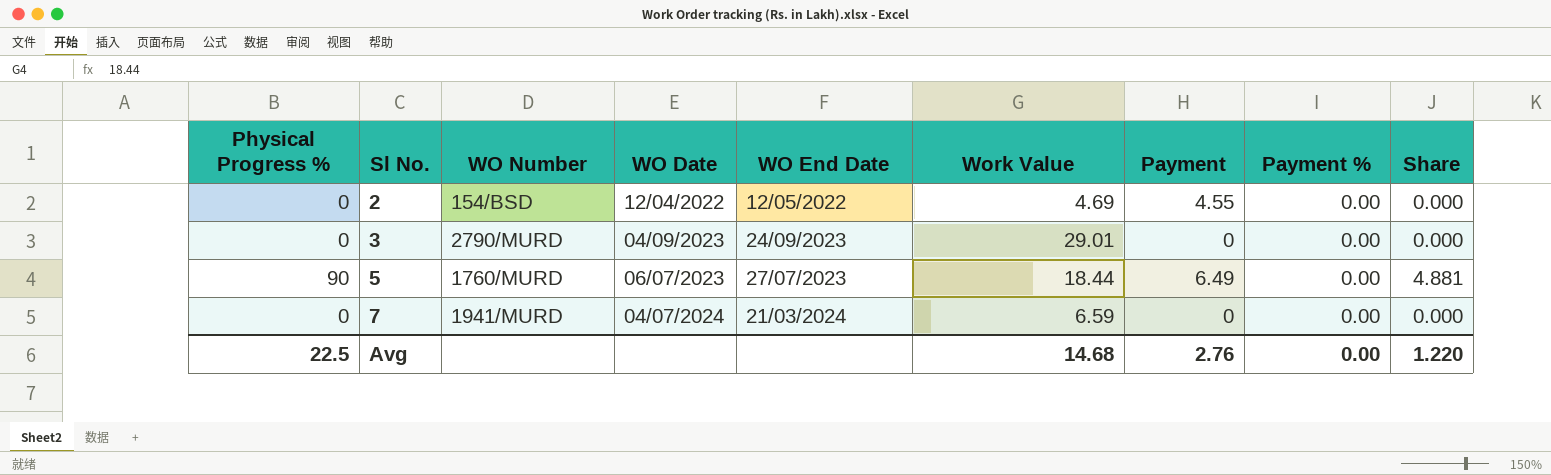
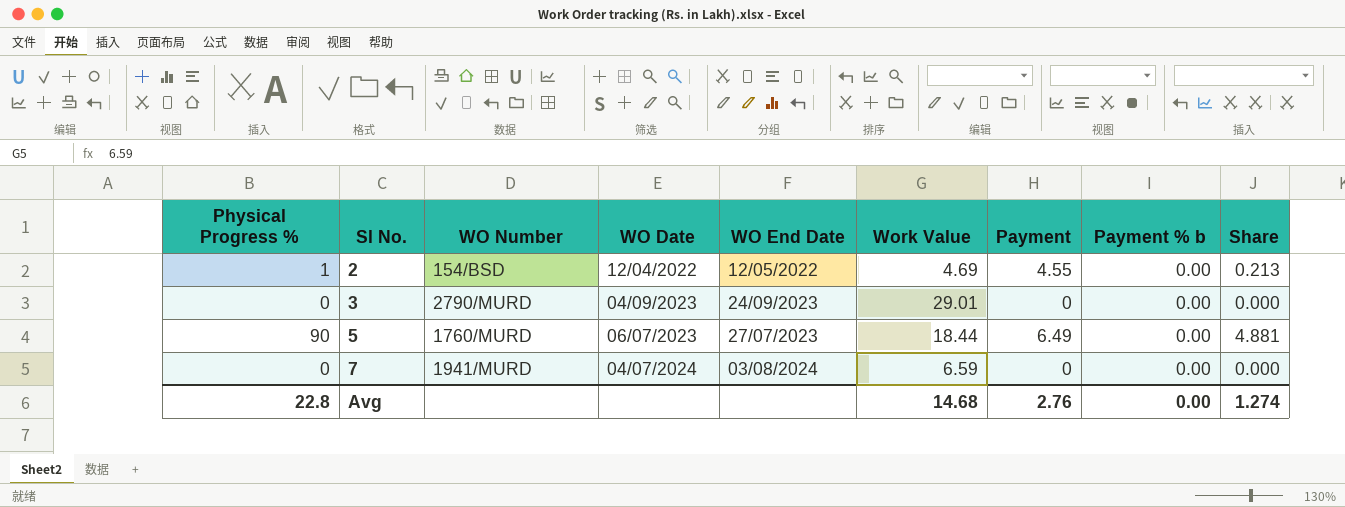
column name: Payment % -> Payment % b
2 | Physical Progress %: 0 -> 1
2 | Share: 0.000 -> 0.213
7 | WO End Date: 21/03/2024 -> 03/08/2024
Avg | Physical Progress %: 22.5 -> 22.8
Avg | Share: 1.220 -> 1.274

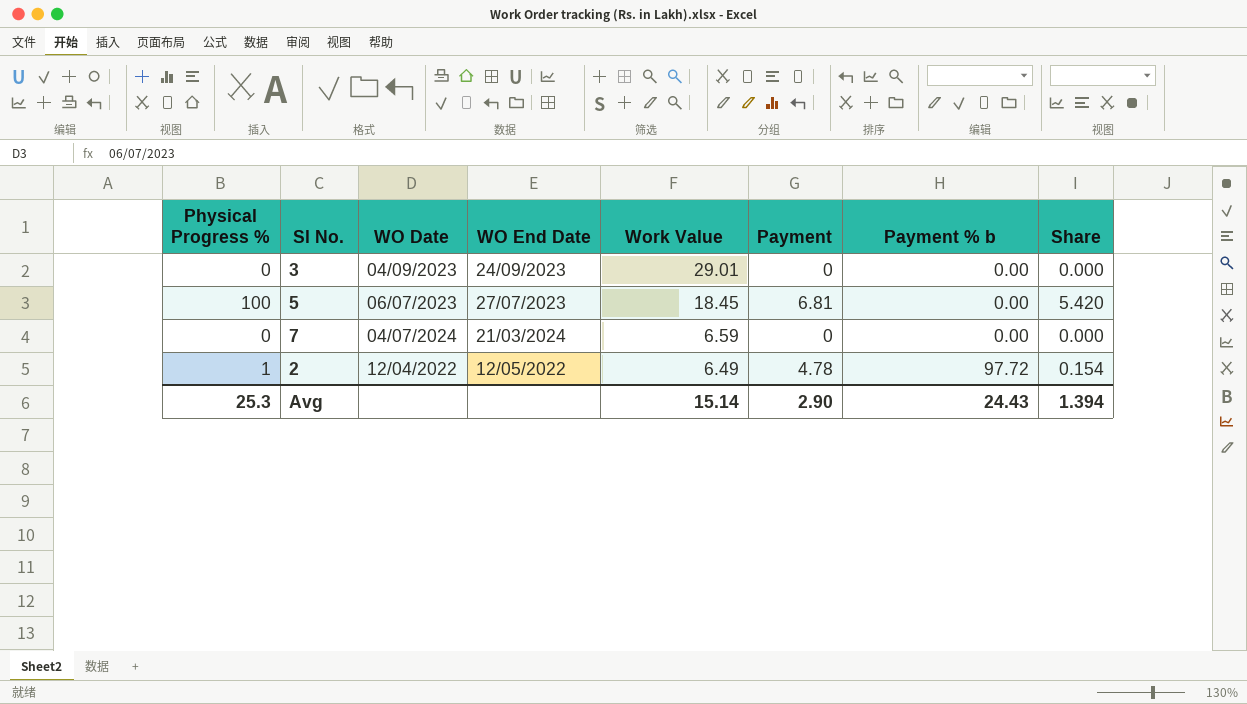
row order: Sl No. ascending -> Work Value descending
column WO Number | position: 3 -> none
5 | Physical Progress %: 90 -> 100
5 | Work Value: 18.44 -> 18.45
5 | Payment: 6.49 -> 6.81
5 | Share: 4.881 -> 5.420
7 | WO End Date: 03/08/2024 -> 21/03/2024
2 | Work Value: 4.69 -> 6.49
2 | Payment: 4.55 -> 4.78
2 | Payment % b: 0.00 -> 97.72
2 | Share: 0.213 -> 0.154
Avg | Physical Progress %: 22.8 -> 25.3
Avg | Work Value: 14.68 -> 15.14
Avg | Payment: 2.76 -> 2.90
Avg | Payment % b: 0.00 -> 24.43
Avg | Share: 1.274 -> 1.394

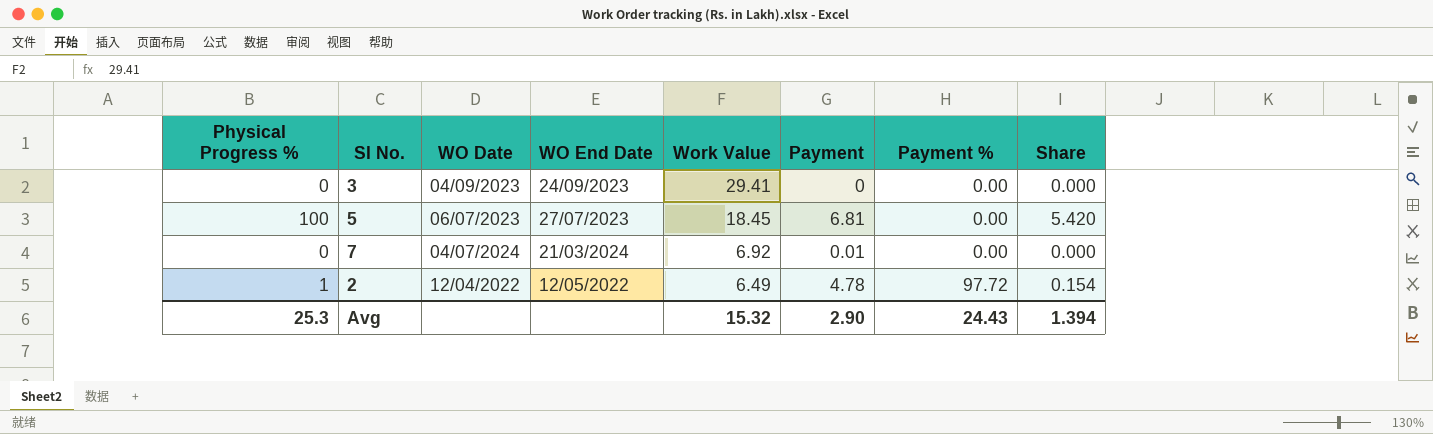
column name: Payment % b -> Payment %
3 | Work Value: 29.01 -> 29.41
7 | Work Value: 6.59 -> 6.92
7 | Payment: 0 -> 0.01
Avg | Work Value: 15.14 -> 15.32

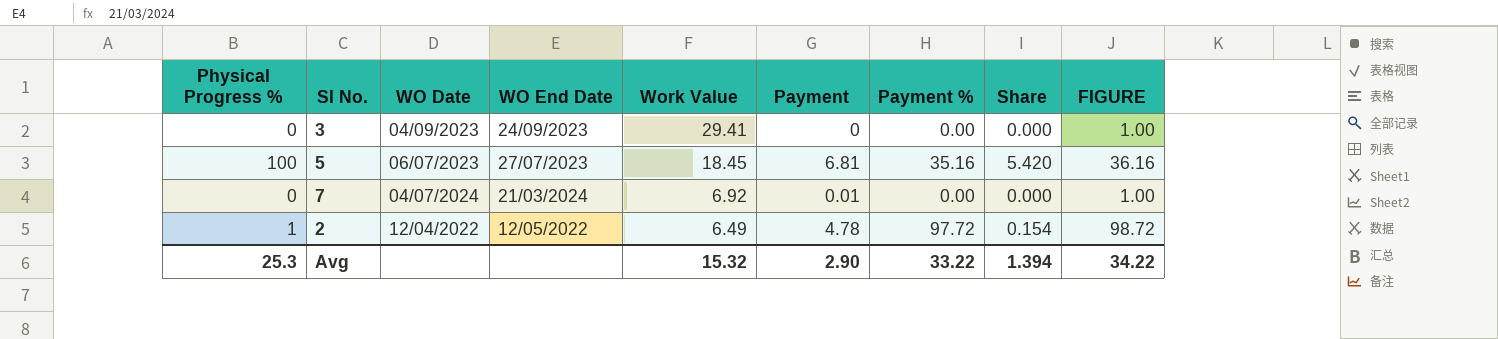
column FIGURE | formula: none -> [Payment %] + 1
5 | Payment %: 0.00 -> 35.16
Avg | Payment %: 24.43 -> 33.22

